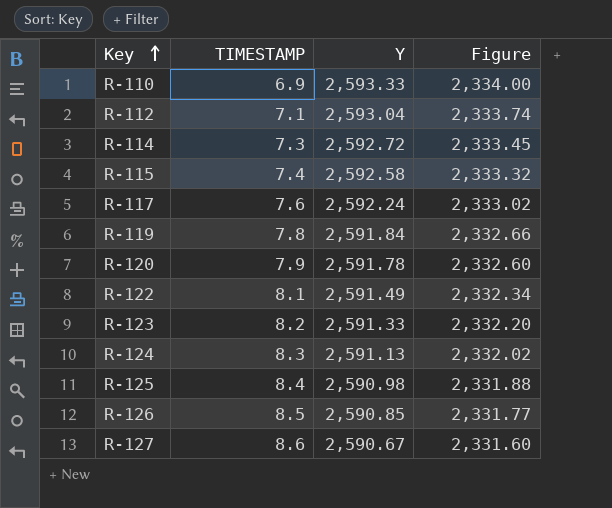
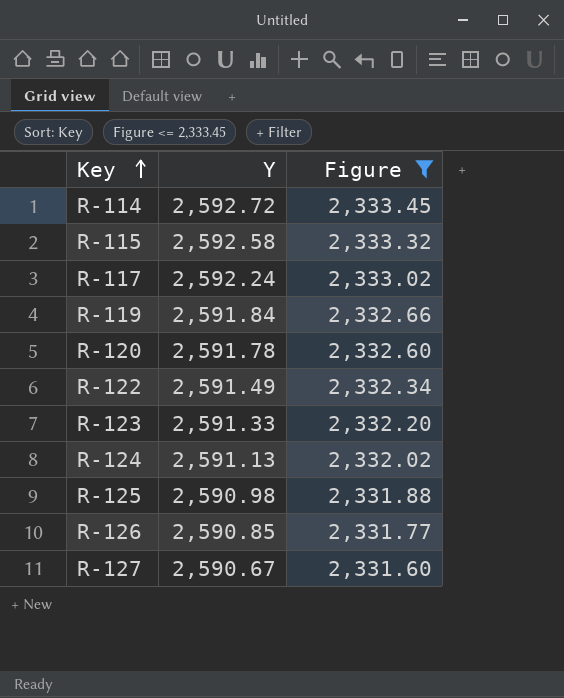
filter: none -> Figure <= 2,333.45
column TIMESTAMP | position: 2 -> none

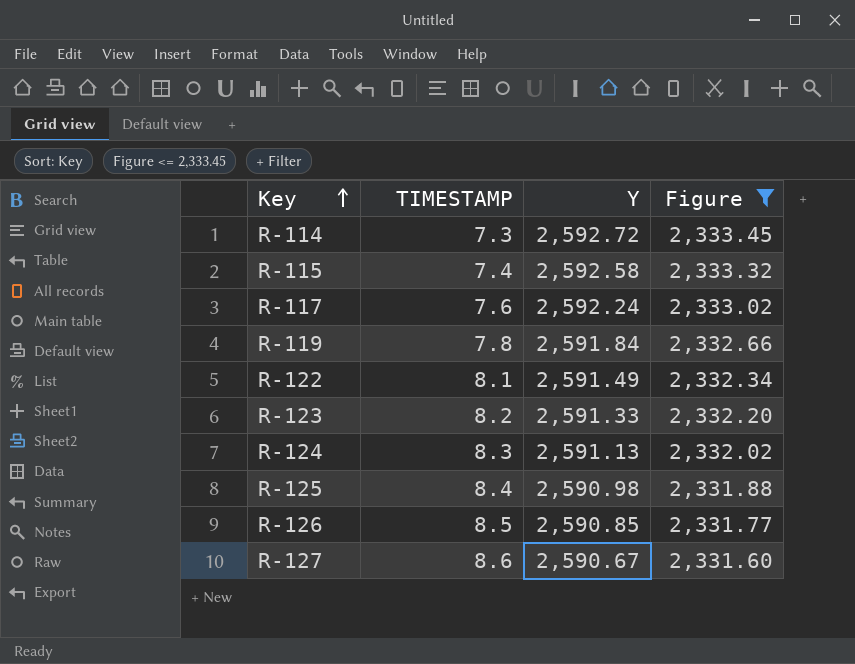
column TIMESTAMP | position: none -> 2
row R-120: 2,591.78 | 2,332.60 -> none

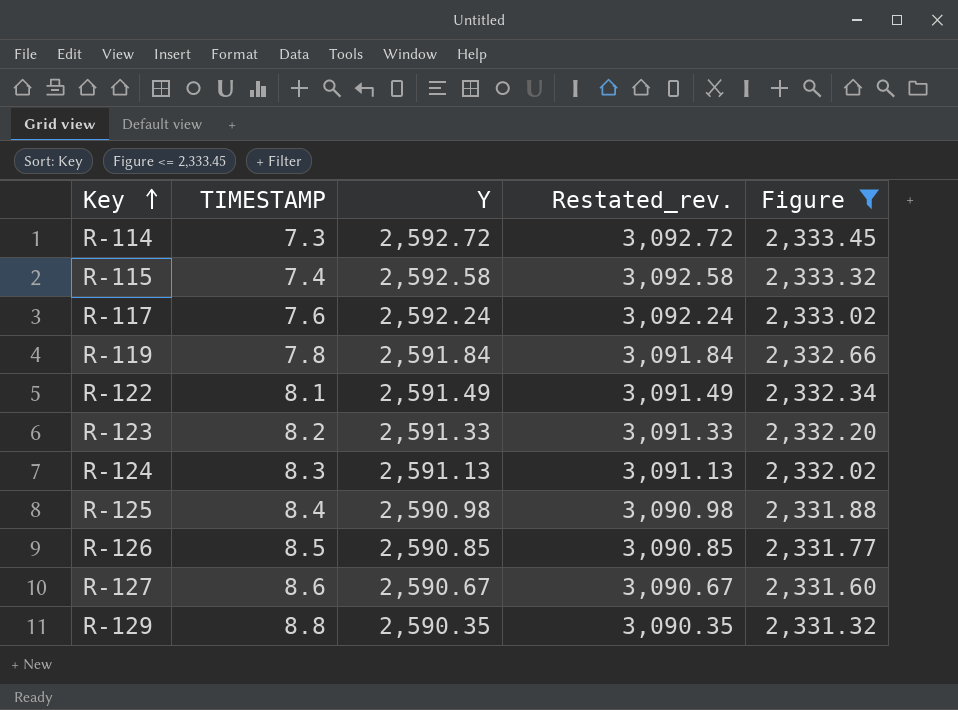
column Restated_rev. | formula: none -> [Y] + 500
row R-129: none -> 8.8 | 2,590.35 | 3,090.35 | 2,331.32

